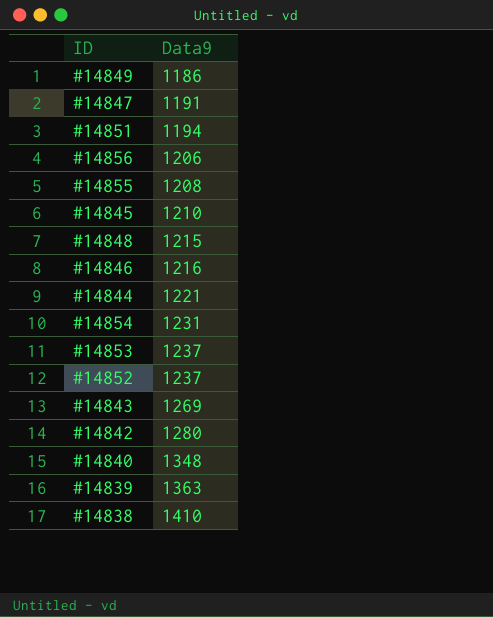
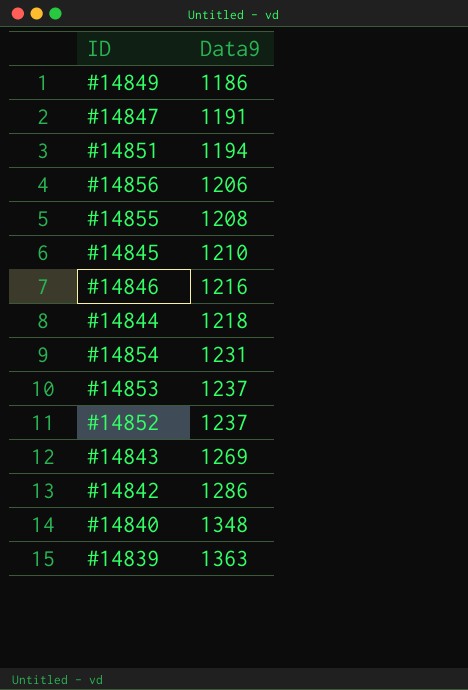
row #14848: 1215 -> none
row #14838: 1410 -> none
#14844 | Data9: 1221 -> 1218
#14842 | Data9: 1280 -> 1286

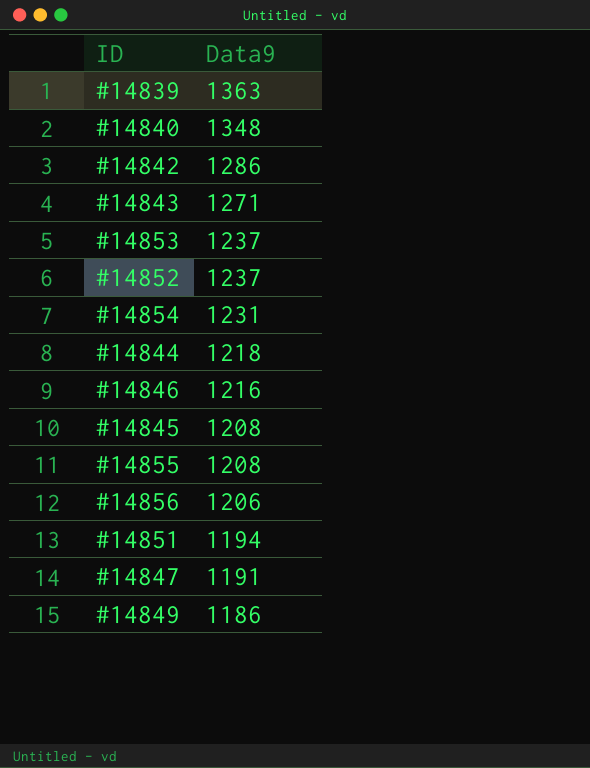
row order: Data9 ascending -> Data9 descending
#14843 | Data9: 1269 -> 1271
#14845 | Data9: 1210 -> 1208

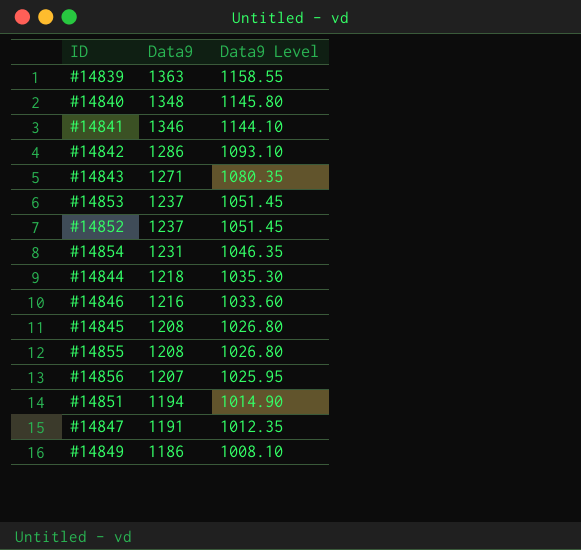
column Data9 Level | formula: none -> [Data9] * 0.85
row #14841: none -> 1346 | 1144.10
#14856 | Data9: 1206 -> 1207

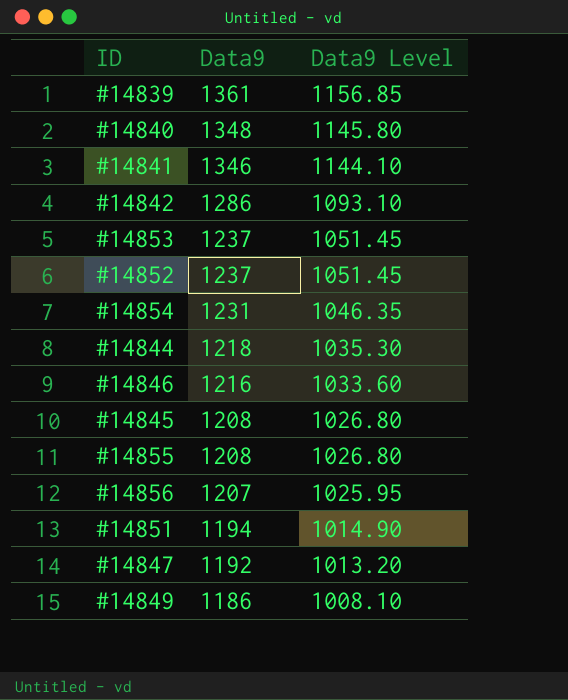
row #14843: 1271 | 1080.35 -> none
#14839 | Data9: 1363 -> 1361
#14839 | Data9 Level: 1158.55 -> 1156.85
#14847 | Data9: 1191 -> 1192
#14847 | Data9 Level: 1012.35 -> 1013.20

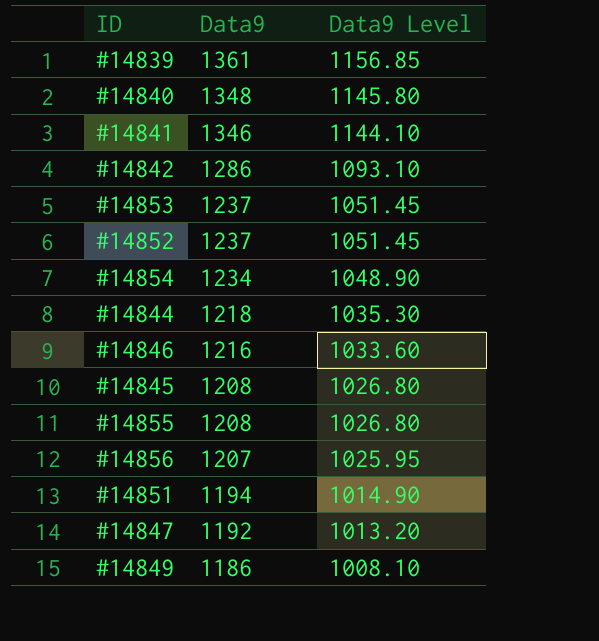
#14854 | Data9: 1231 -> 1234
#14854 | Data9 Level: 1046.35 -> 1048.90

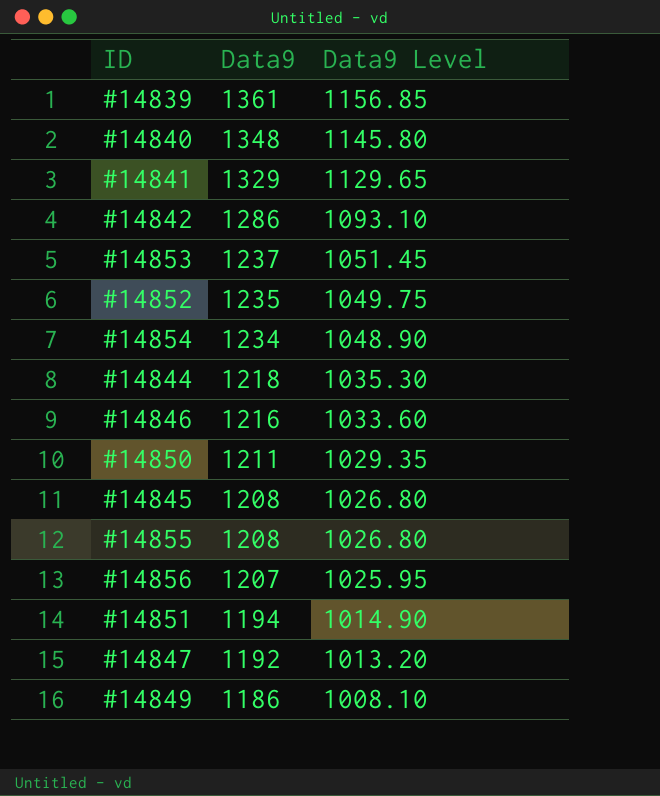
#14841 | Data9: 1346 -> 1329
#14841 | Data9 Level: 1144.10 -> 1129.65
#14852 | Data9: 1237 -> 1235
#14852 | Data9 Level: 1051.45 -> 1049.75
row #14850: none -> 1211 | 1029.35

